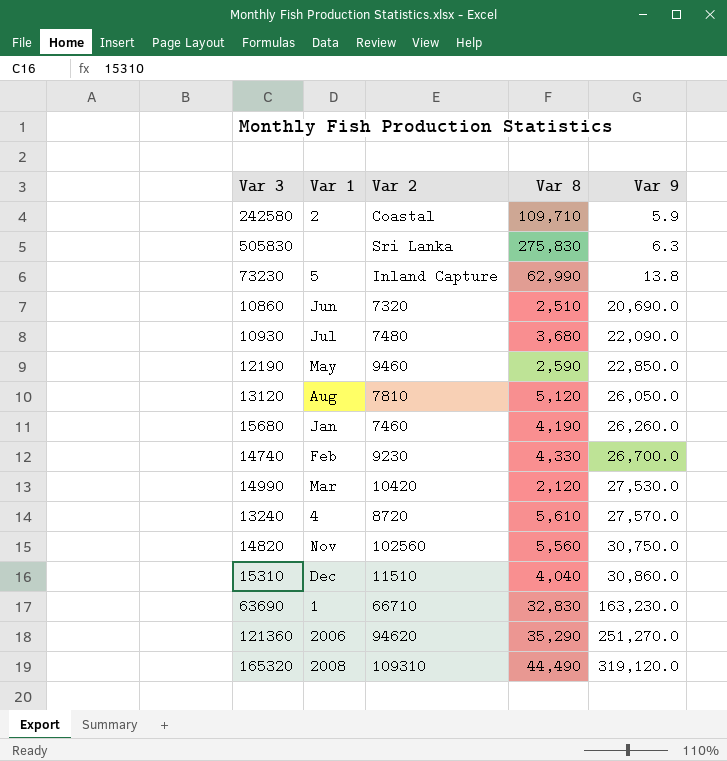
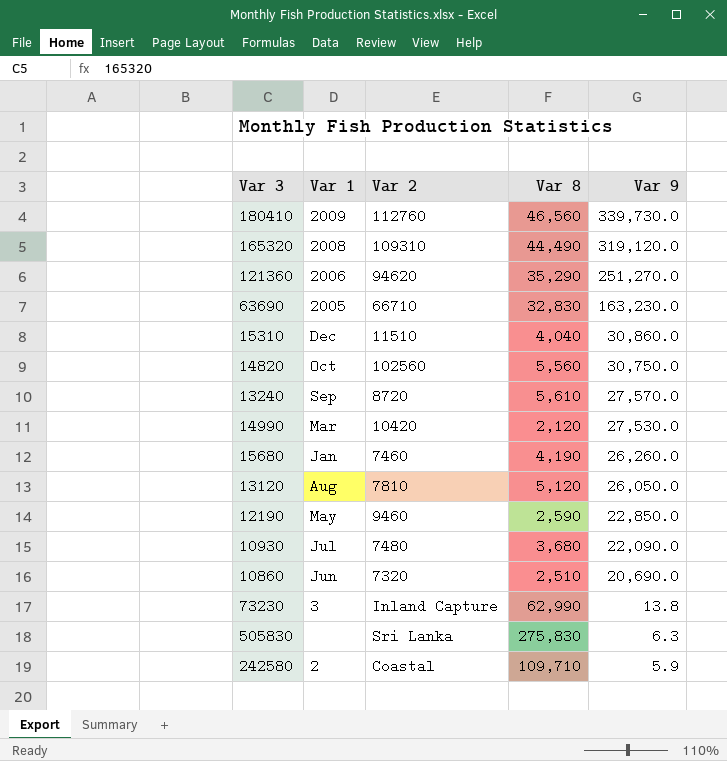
row order: Var 9 ascending -> Var 9 descending
row 14740: Feb | 9230 | 4,330 | 26,700.0 -> none
row 180410: none -> 2009 | 112760 | 46,560 | 339,730.0
63690 | Var 1: 1 -> 2005
14820 | Var 1: Nov -> Oct
13240 | Var 1: 4 -> Sep
73230 | Var 1: 5 -> 3

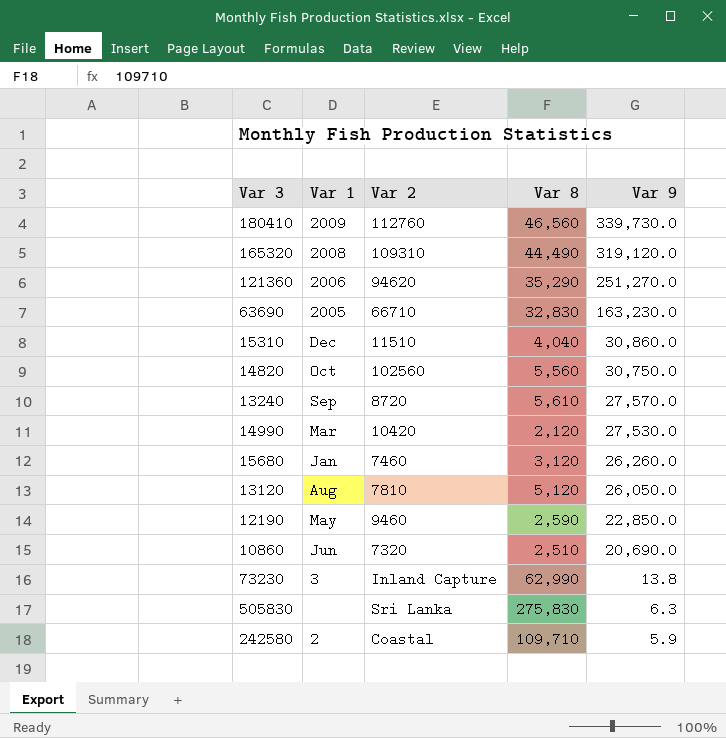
row 10930: Jul | 7480 | 3,680 | 22,090.0 -> none
15680 | Var 8: 4,190 -> 3,120

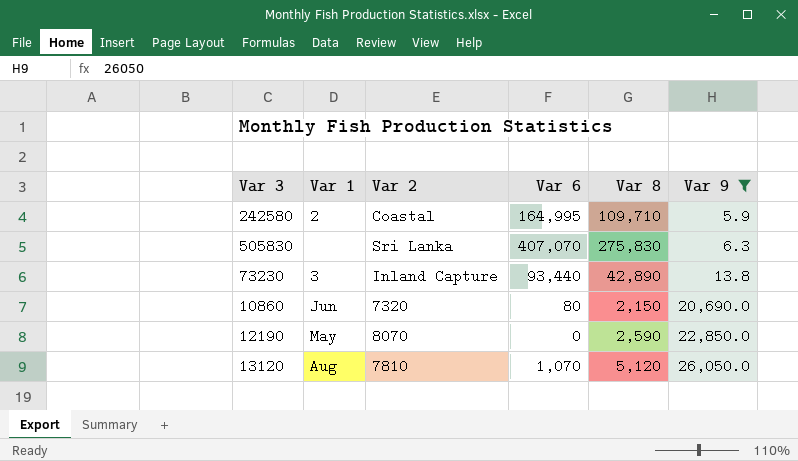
filter: none -> Var 9 <= 26,050.0
row order: Var 9 descending -> Var 9 ascending
column Var 6 | position: none -> 4
73230 | Var 8: 62,990 -> 42,890
10860 | Var 8: 2,510 -> 2,150
12190 | Var 2: 9460 -> 8070

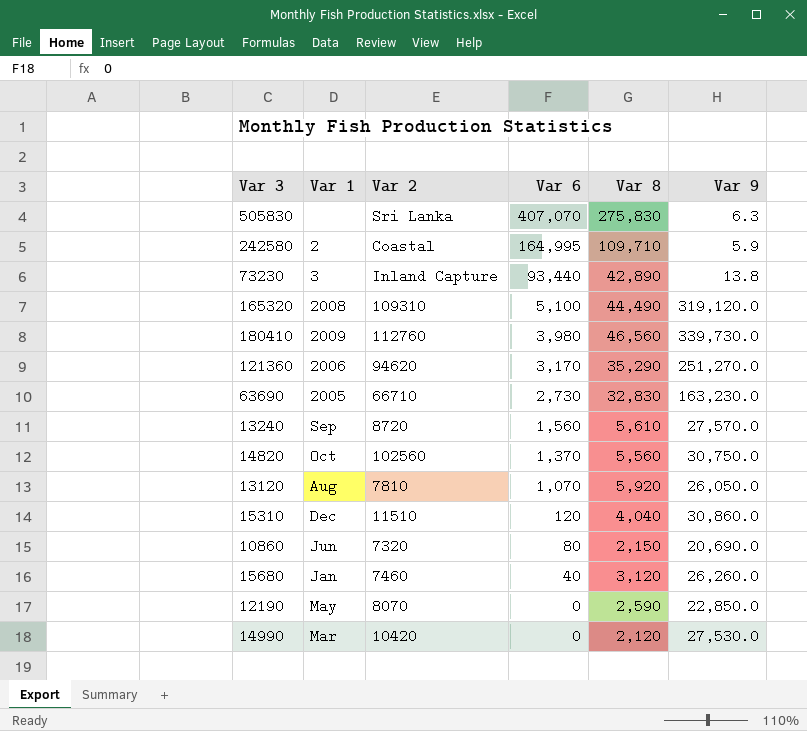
filter: Var 9 <= 26,050.0 -> none
row order: Var 9 ascending -> Var 6 descending
13120 | Var 8: 5,120 -> 5,920

